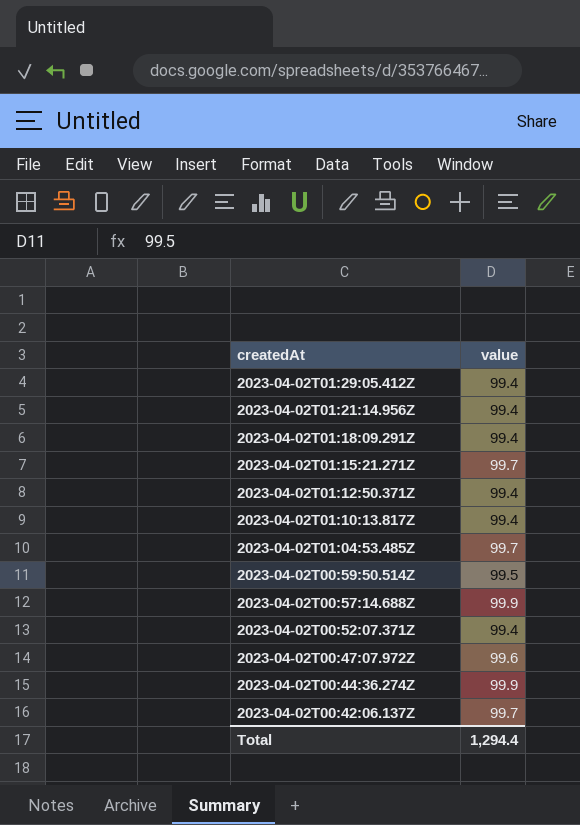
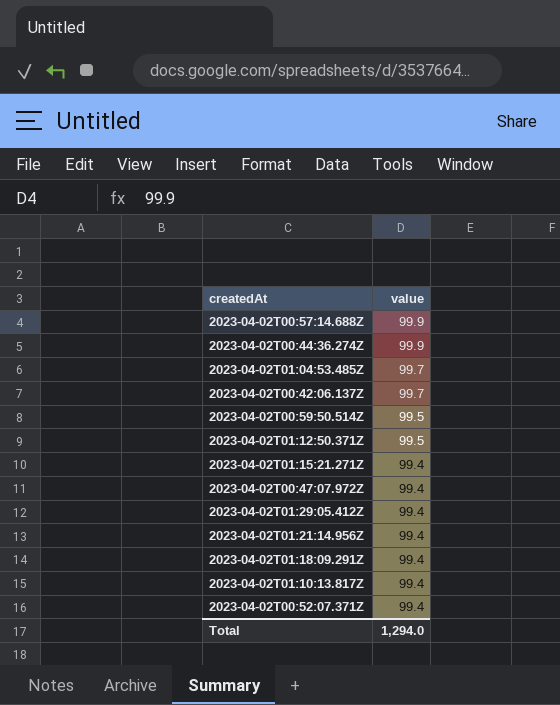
row order: createdAt descending -> value descending
2023-04-02T01:12:50.371Z | value: 99.4 -> 99.5
2023-04-02T01:15:21.271Z | value: 99.7 -> 99.4
2023-04-02T00:47:07.972Z | value: 99.6 -> 99.4
Total | value: 1,294.4 -> 1,294.0

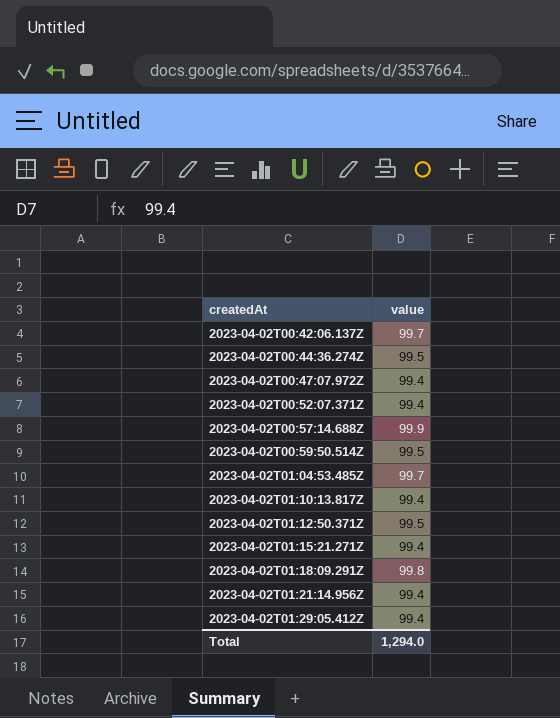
row order: value descending -> createdAt ascending
2023-04-02T00:44:36.274Z | value: 99.9 -> 99.5
2023-04-02T01:18:09.291Z | value: 99.4 -> 99.8

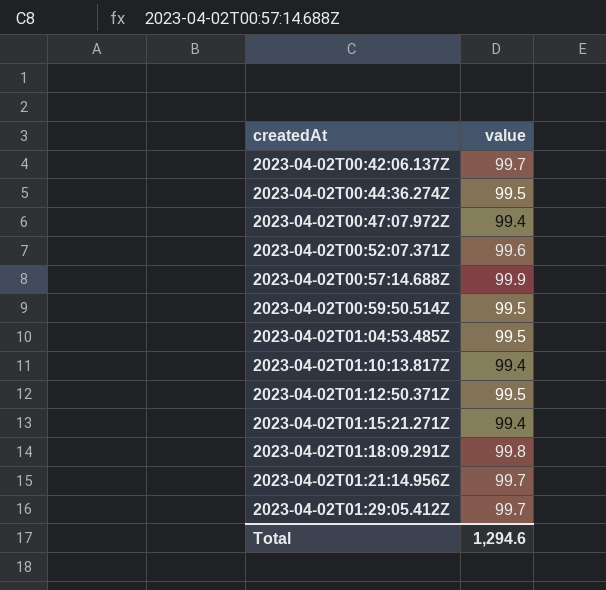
2023-04-02T00:52:07.371Z | value: 99.4 -> 99.6
2023-04-02T01:04:53.485Z | value: 99.7 -> 99.5
2023-04-02T01:21:14.956Z | value: 99.4 -> 99.7
2023-04-02T01:29:05.412Z | value: 99.4 -> 99.7
Total | value: 1,294.0 -> 1,294.6

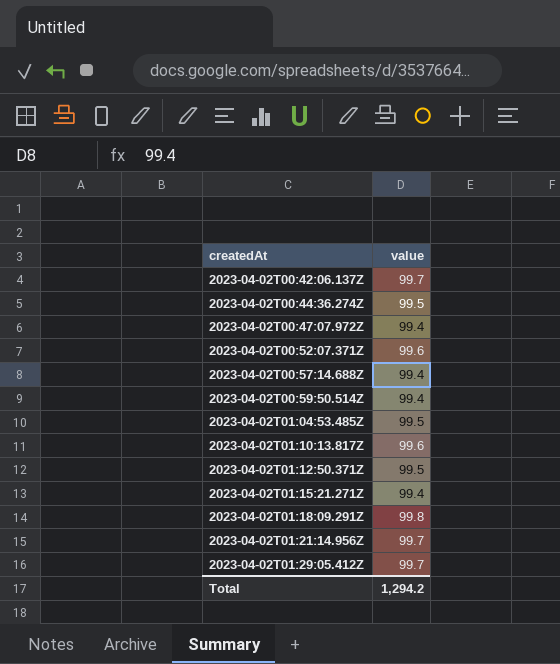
2023-04-02T00:57:14.688Z | value: 99.9 -> 99.4
2023-04-02T00:59:50.514Z | value: 99.5 -> 99.4
2023-04-02T01:10:13.817Z | value: 99.4 -> 99.6
Total | value: 1,294.6 -> 1,294.2

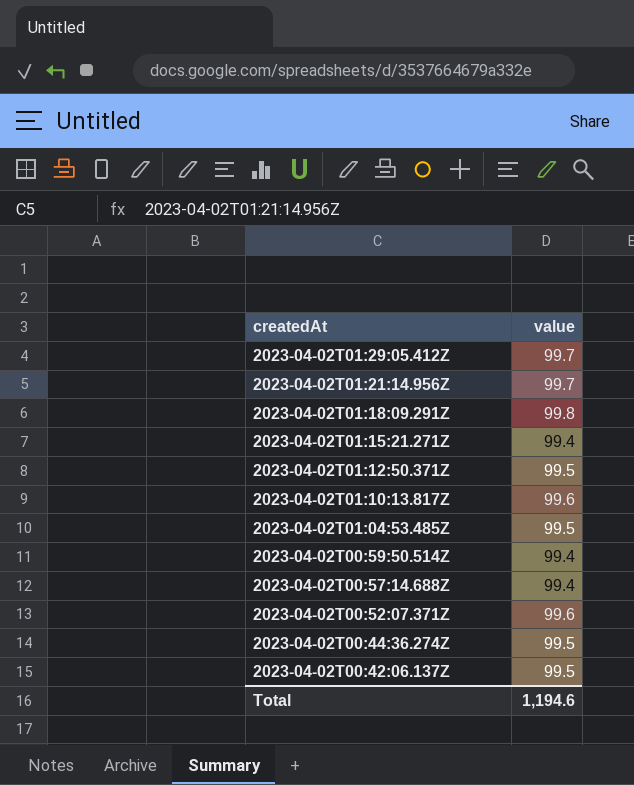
row order: createdAt ascending -> createdAt descending
row 2023-04-02T00:47:07.972Z: 99.4 -> none
2023-04-02T00:42:06.137Z | value: 99.7 -> 99.5
Total | value: 1,294.2 -> 1,194.6

